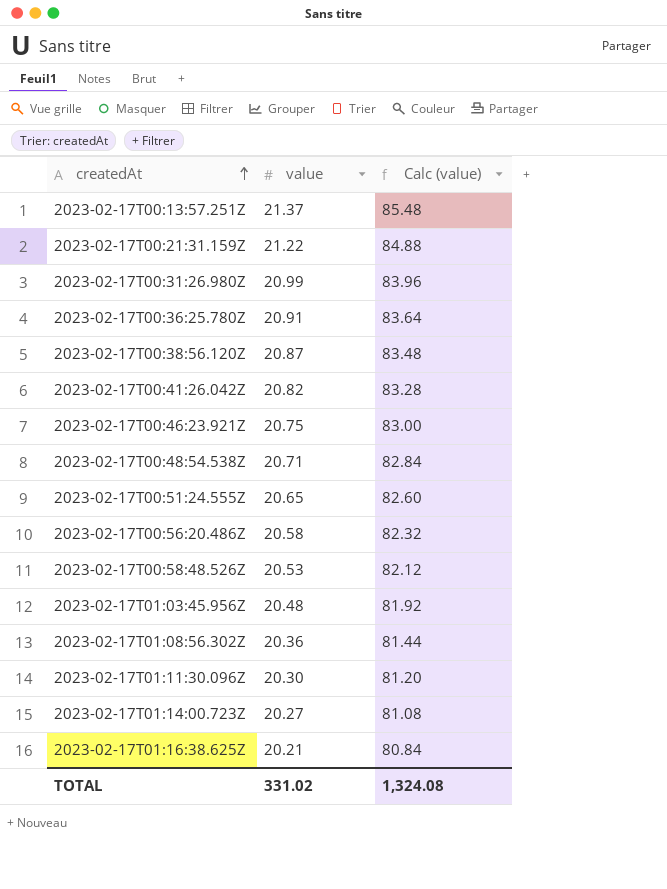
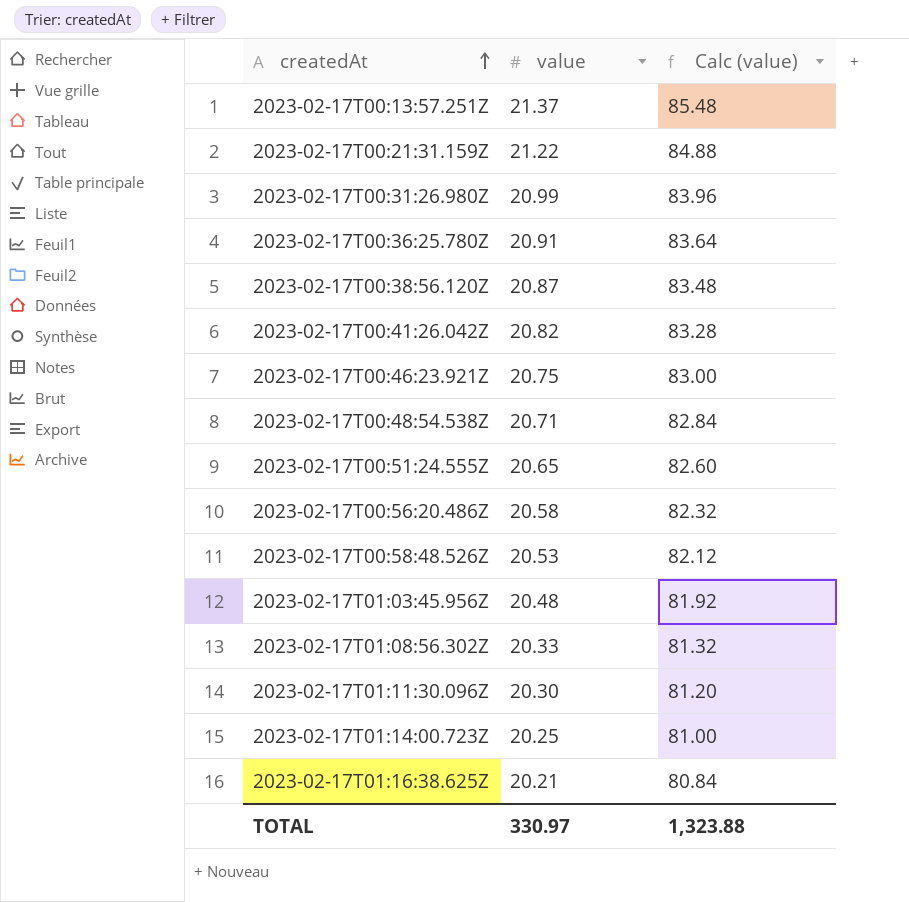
2023-02-17T01:08:56.302Z | value: 20.36 -> 20.33
2023-02-17T01:08:56.302Z | Calc (value): 81.44 -> 81.32
2023-02-17T01:14:00.723Z | value: 20.27 -> 20.25
2023-02-17T01:14:00.723Z | Calc (value): 81.08 -> 81.00
TOTAL | value: 331.02 -> 330.97
TOTAL | Calc (value): 1,324.08 -> 1,323.88

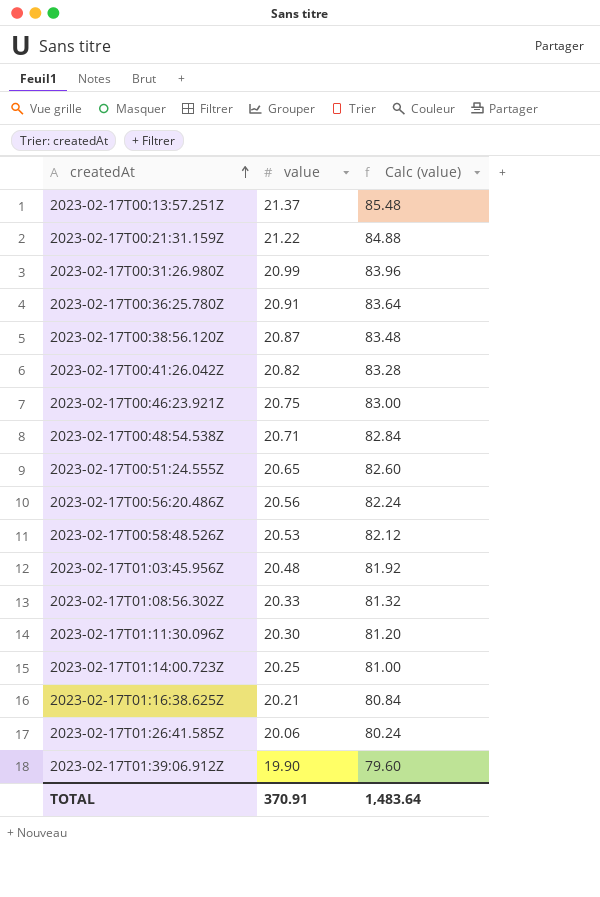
2023-02-17T00:56:20.486Z | value: 20.58 -> 20.56
2023-02-17T00:56:20.486Z | Calc (value): 82.32 -> 82.24
row 2023-02-17T01:26:41.585Z: none -> 20.06 | 80.24
row 2023-02-17T01:39:06.912Z: none -> 19.90 | 79.60
TOTAL | value: 330.97 -> 370.91
TOTAL | Calc (value): 1,323.88 -> 1,483.64

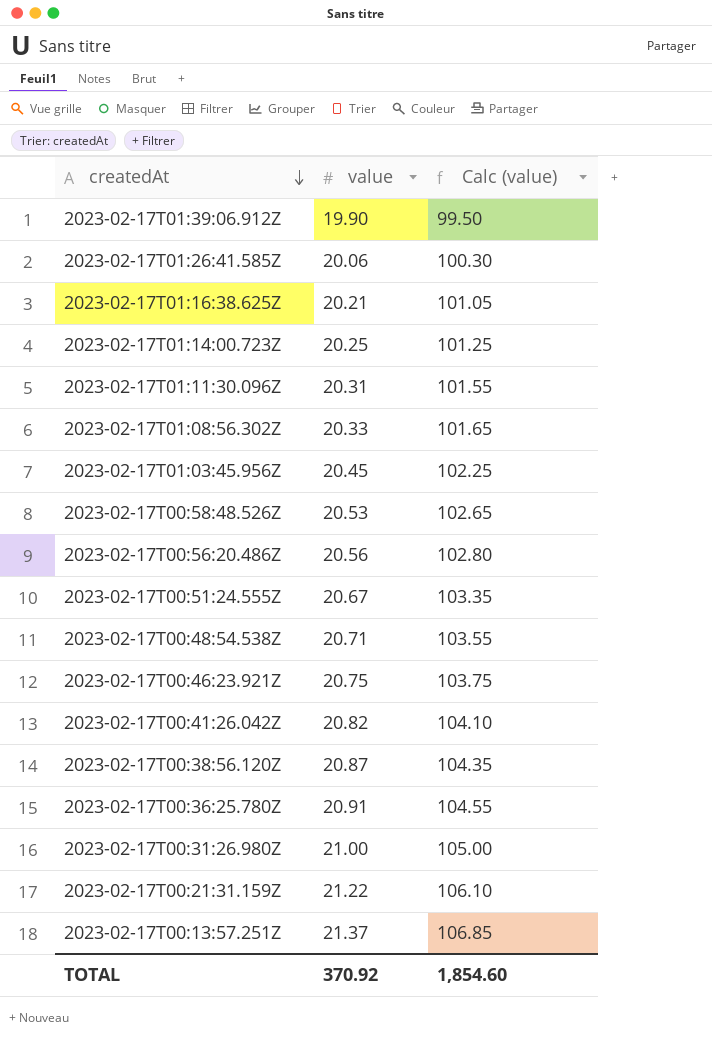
row order: createdAt ascending -> createdAt descending
column Calc (value) | formula: [value] * 4 -> [value] * 5
2023-02-17T01:11:30.096Z | value: 20.30 -> 20.31
2023-02-17T01:03:45.956Z | value: 20.48 -> 20.45
2023-02-17T00:51:24.555Z | value: 20.65 -> 20.67
2023-02-17T00:31:26.980Z | value: 20.99 -> 21.00
TOTAL | value: 370.91 -> 370.92
TOTAL | Calc (value): 1,483.64 -> 1,854.60

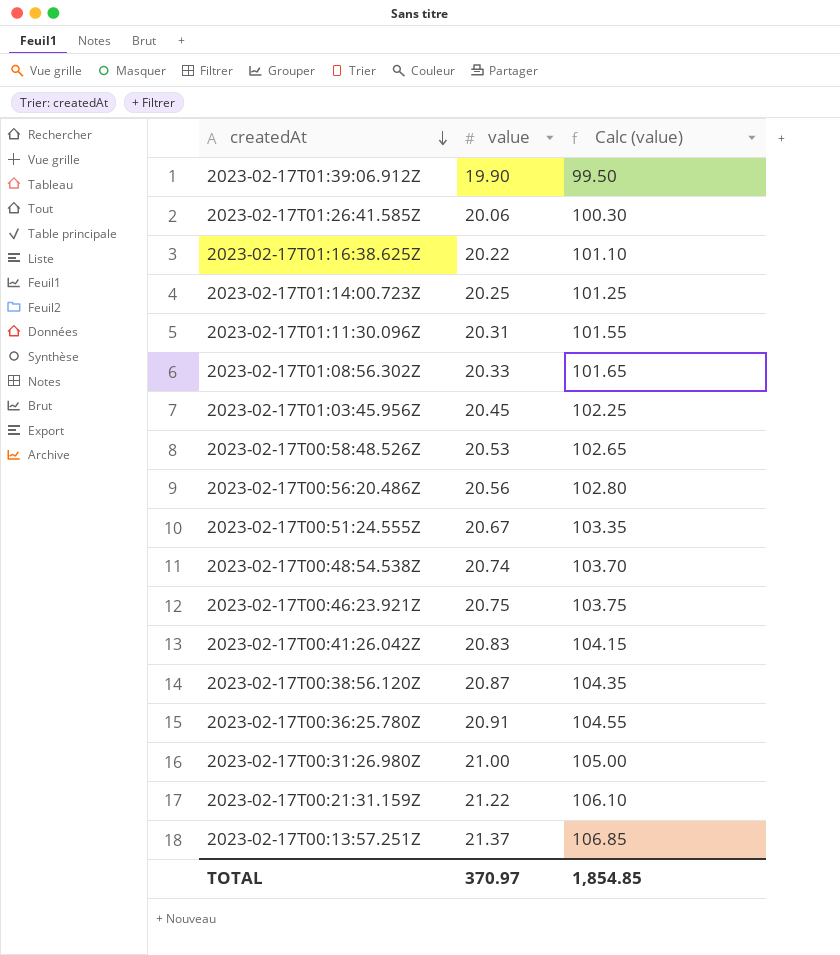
2023-02-17T01:16:38.625Z | value: 20.21 -> 20.22
2023-02-17T01:16:38.625Z | Calc (value): 101.05 -> 101.10
2023-02-17T00:48:54.538Z | value: 20.71 -> 20.74
2023-02-17T00:48:54.538Z | Calc (value): 103.55 -> 103.70
2023-02-17T00:41:26.042Z | value: 20.82 -> 20.83
2023-02-17T00:41:26.042Z | Calc (value): 104.10 -> 104.15
TOTAL | value: 370.92 -> 370.97
TOTAL | Calc (value): 1,854.60 -> 1,854.85

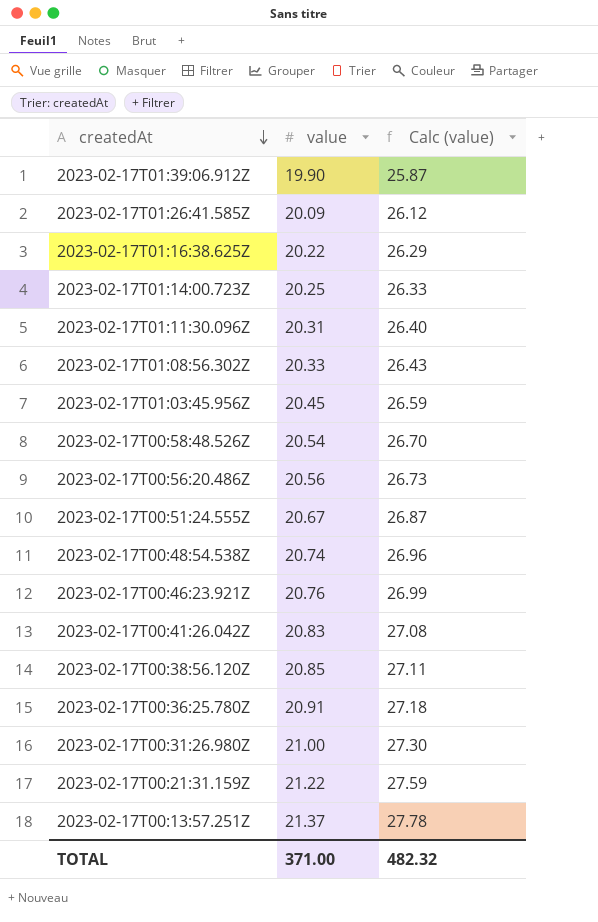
column Calc (value) | formula: [value] * 5 -> [value] * 1.3
2023-02-17T01:26:41.585Z | value: 20.06 -> 20.09
2023-02-17T00:58:48.526Z | value: 20.53 -> 20.54
2023-02-17T00:46:23.921Z | value: 20.75 -> 20.76
2023-02-17T00:38:56.120Z | value: 20.87 -> 20.85
TOTAL | value: 370.97 -> 371.00
TOTAL | Calc (value): 1,854.85 -> 482.32

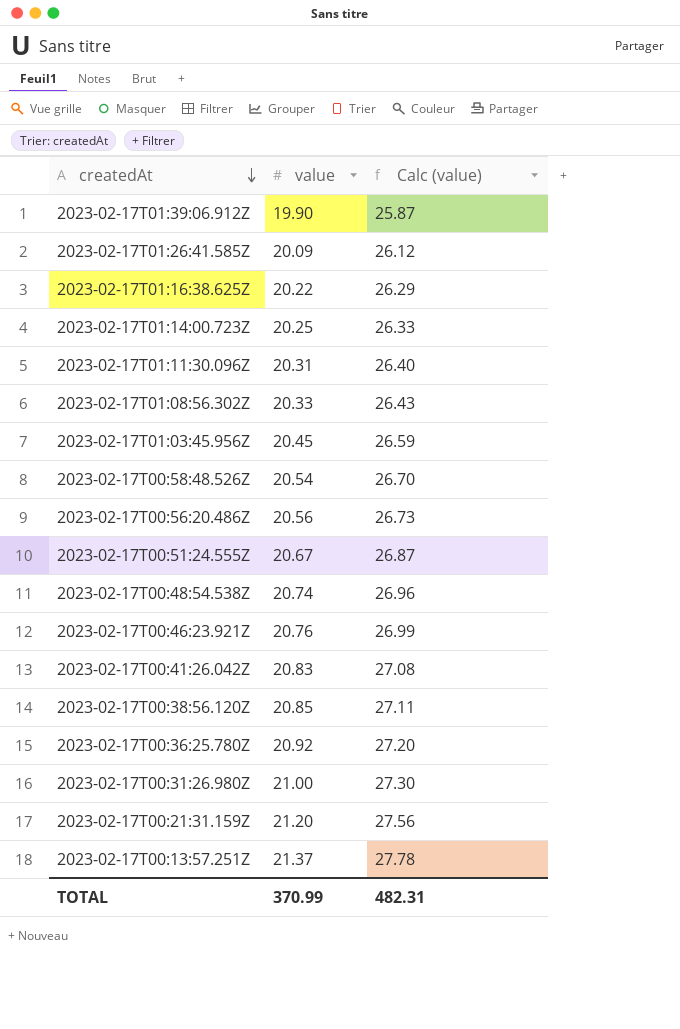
2023-02-17T00:36:25.780Z | value: 20.91 -> 20.92
2023-02-17T00:36:25.780Z | Calc (value): 27.18 -> 27.20
2023-02-17T00:21:31.159Z | value: 21.22 -> 21.20
2023-02-17T00:21:31.159Z | Calc (value): 27.59 -> 27.56
TOTAL | value: 371.00 -> 370.99
TOTAL | Calc (value): 482.32 -> 482.31

